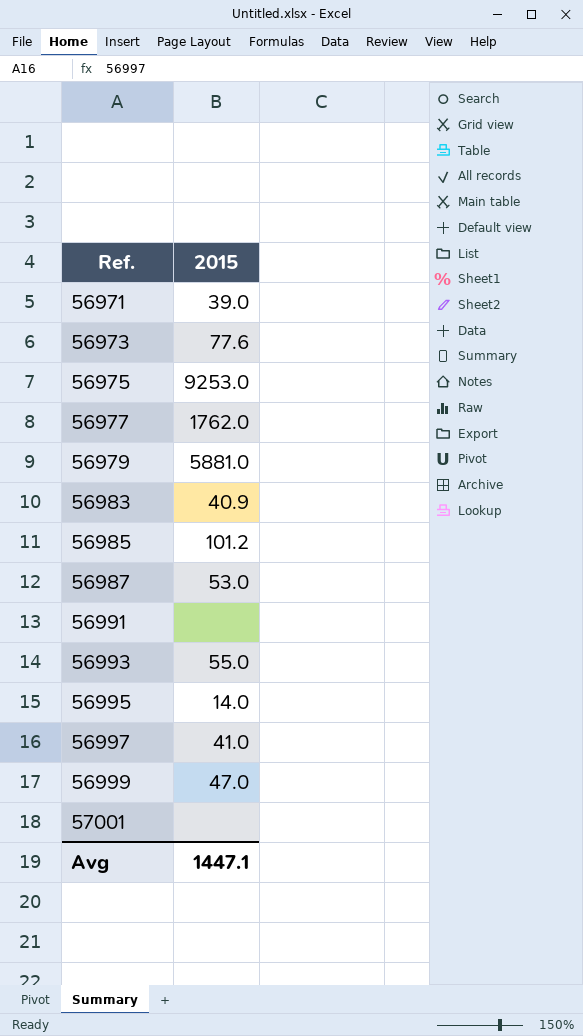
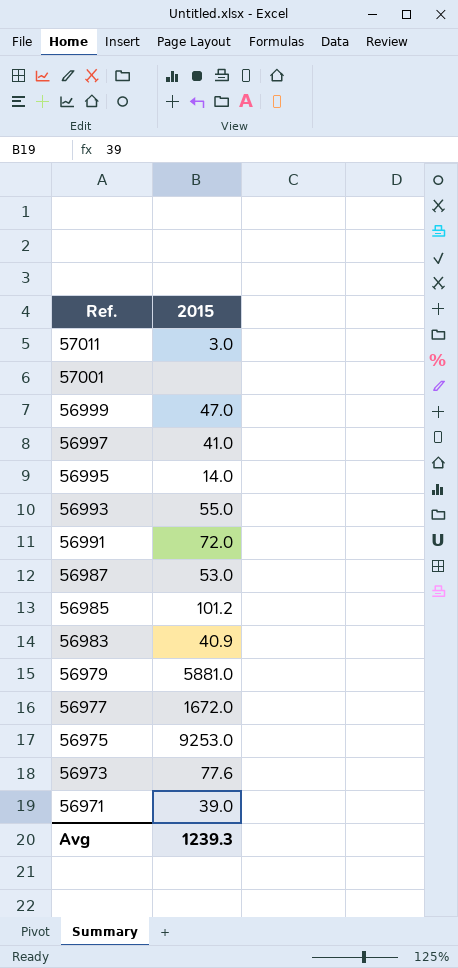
row order: Ref. ascending -> Ref. descending
row 57011: none -> 3.0
56991 | 2015: none -> 72.0
56977 | 2015: 1762.0 -> 1672.0
Avg | 2015: 1447.1 -> 1239.3

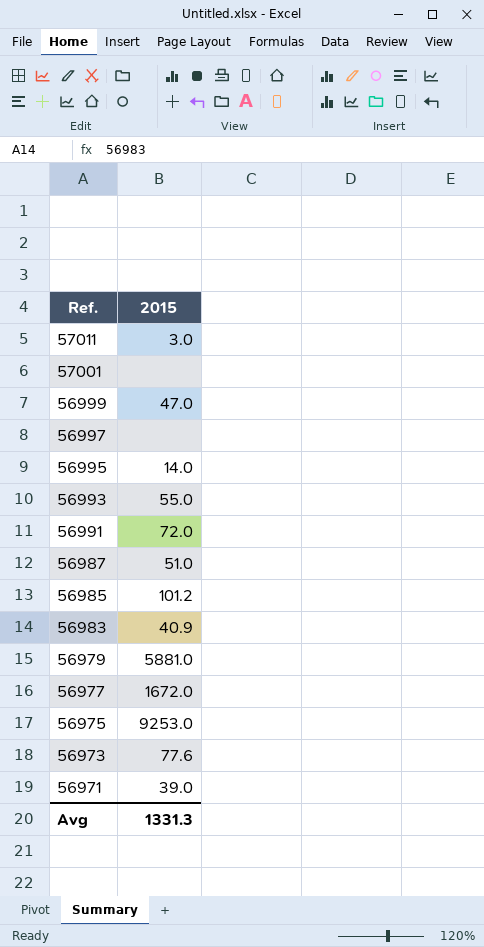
56997 | 2015: 41.0 -> none
56987 | 2015: 53.0 -> 51.0
Avg | 2015: 1239.3 -> 1331.3

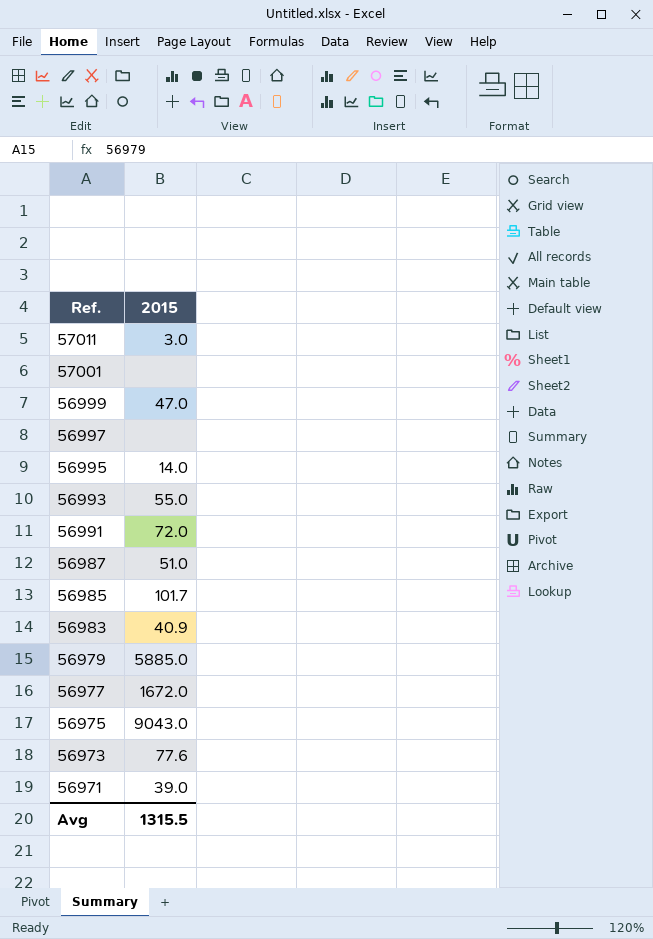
56985 | 2015: 101.2 -> 101.7
56979 | 2015: 5881.0 -> 5885.0
56975 | 2015: 9253.0 -> 9043.0
Avg | 2015: 1331.3 -> 1315.5

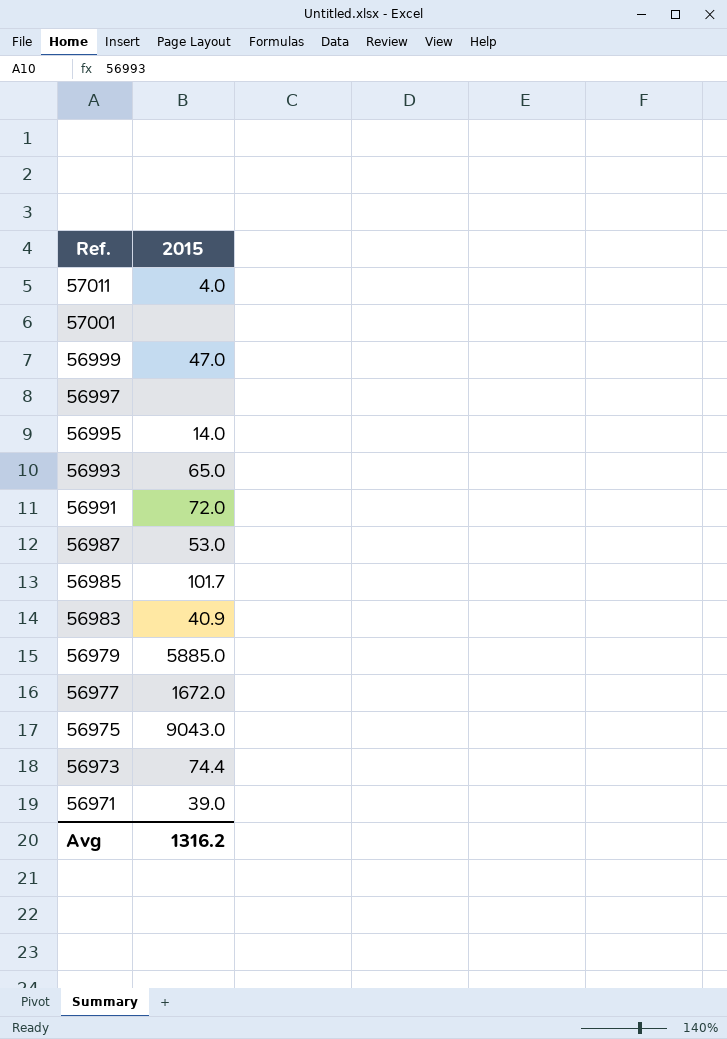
57011 | 2015: 3.0 -> 4.0
56993 | 2015: 55.0 -> 65.0
56987 | 2015: 51.0 -> 53.0
56973 | 2015: 77.6 -> 74.4
Avg | 2015: 1315.5 -> 1316.2

